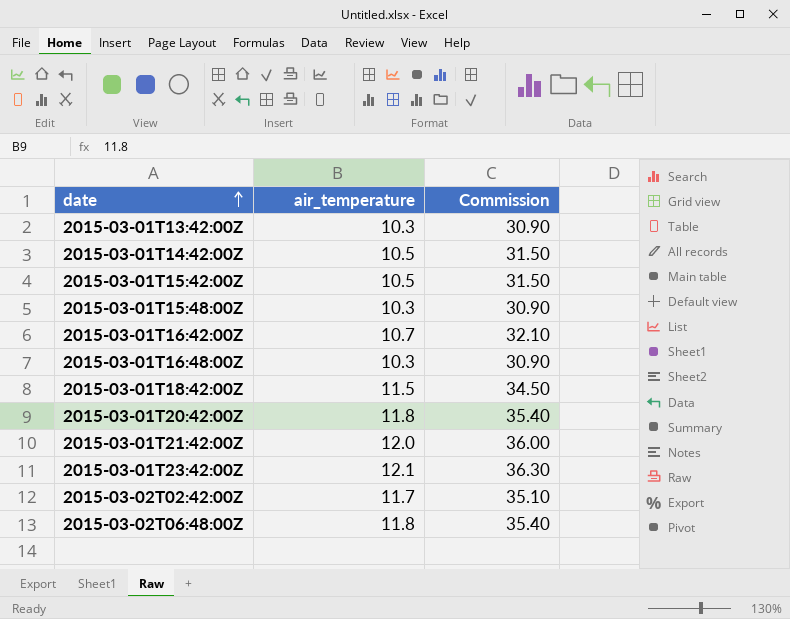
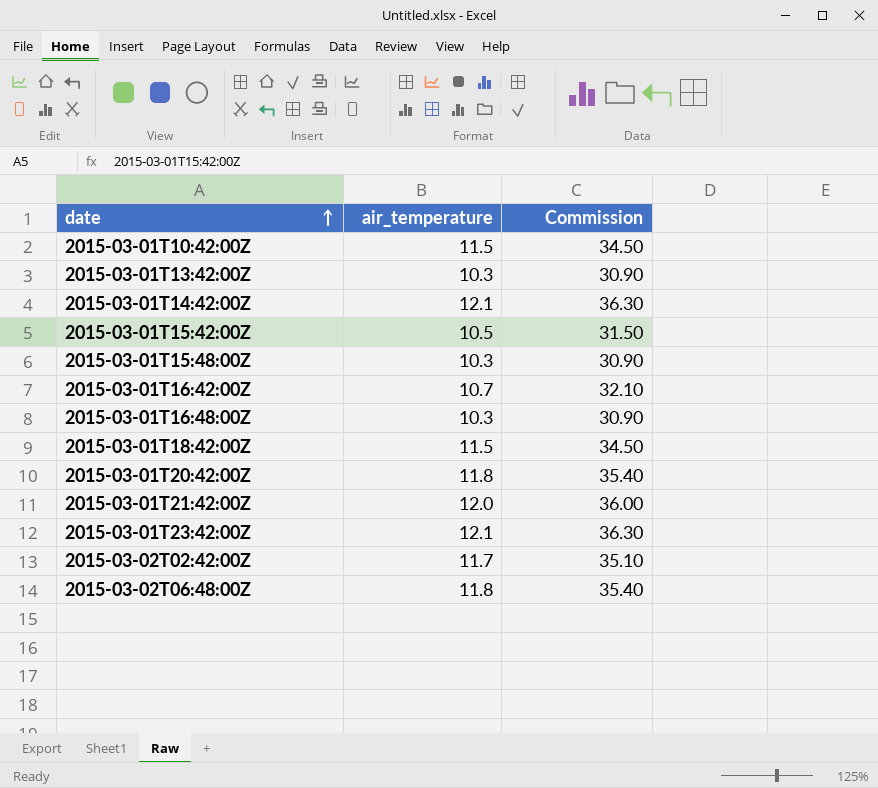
row 2015-03-01T10:42:00Z: none -> 11.5 | 34.50
2015-03-01T14:42:00Z | air_temperature: 10.5 -> 12.1
2015-03-01T14:42:00Z | Commission: 31.50 -> 36.30

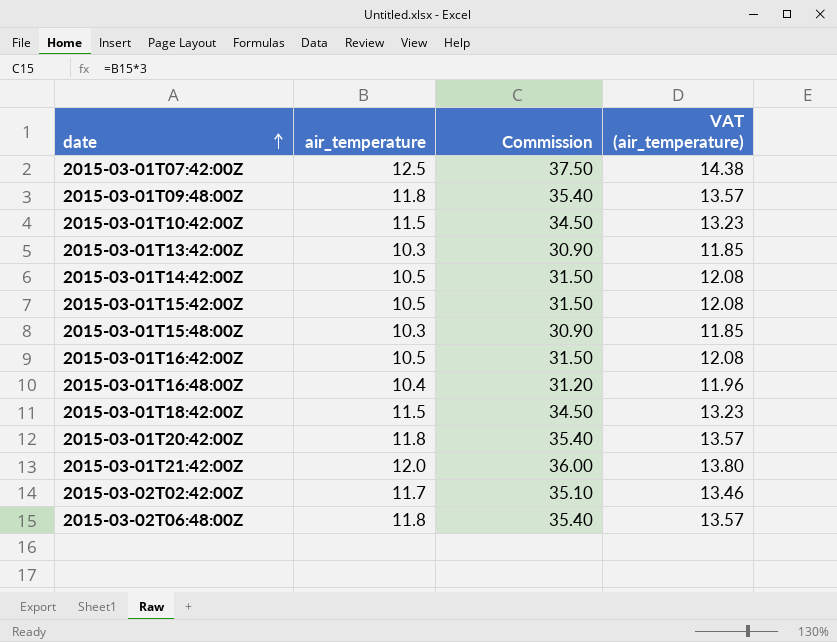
column VAT (air_temperature) | formula: none -> [air_temperature] * 1.15
row 2015-03-01T23:42:00Z: 12.1 | 36.30 -> none
row 2015-03-01T07:42:00Z: none -> 12.5 | 37.50 | 14.38
row 2015-03-01T09:48:00Z: none -> 11.8 | 35.40 | 13.57
2015-03-01T14:42:00Z | air_temperature: 12.1 -> 10.5
2015-03-01T14:42:00Z | Commission: 36.30 -> 31.50
2015-03-01T16:42:00Z | air_temperature: 10.7 -> 10.5
2015-03-01T16:42:00Z | Commission: 32.10 -> 31.50
2015-03-01T16:48:00Z | air_temperature: 10.3 -> 10.4
2015-03-01T16:48:00Z | Commission: 30.90 -> 31.20

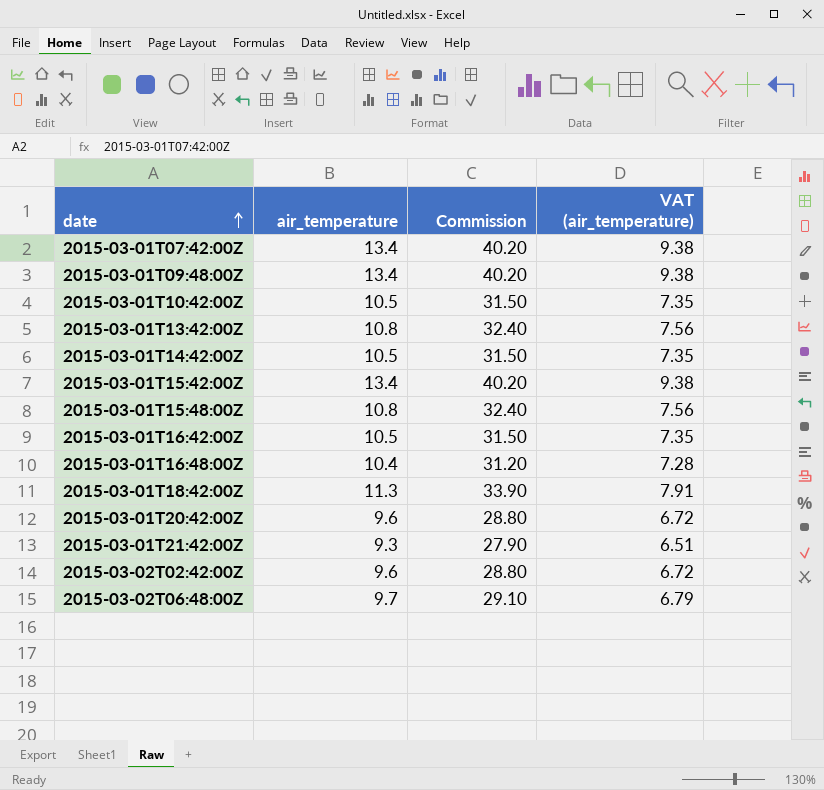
column VAT (air_temperature) | formula: [air_temperature] * 1.15 -> [air_temperature] * 0.7
2015-03-01T07:42:00Z | air_temperature: 12.5 -> 13.4
2015-03-01T07:42:00Z | Commission: 37.50 -> 40.20
2015-03-01T09:48:00Z | air_temperature: 11.8 -> 13.4
2015-03-01T09:48:00Z | Commission: 35.40 -> 40.20
2015-03-01T10:42:00Z | air_temperature: 11.5 -> 10.5
2015-03-01T10:42:00Z | Commission: 34.50 -> 31.50
2015-03-01T13:42:00Z | air_temperature: 10.3 -> 10.8
2015-03-01T13:42:00Z | Commission: 30.90 -> 32.40
2015-03-01T15:42:00Z | air_temperature: 10.5 -> 13.4
2015-03-01T15:42:00Z | Commission: 31.50 -> 40.20
2015-03-01T15:48:00Z | air_temperature: 10.3 -> 10.8
2015-03-01T15:48:00Z | Commission: 30.90 -> 32.40
2015-03-01T18:42:00Z | air_temperature: 11.5 -> 11.3
2015-03-01T18:42:00Z | Commission: 34.50 -> 33.90
2015-03-01T20:42:00Z | air_temperature: 11.8 -> 9.6
2015-03-01T20:42:00Z | Commission: 35.40 -> 28.80
2015-03-01T21:42:00Z | air_temperature: 12.0 -> 9.3
2015-03-01T21:42:00Z | Commission: 36.00 -> 27.90
2015-03-02T02:42:00Z | air_temperature: 11.7 -> 9.6
2015-03-02T02:42:00Z | Commission: 35.10 -> 28.80
2015-03-02T06:48:00Z | air_temperature: 11.8 -> 9.7
2015-03-02T06:48:00Z | Commission: 35.40 -> 29.10

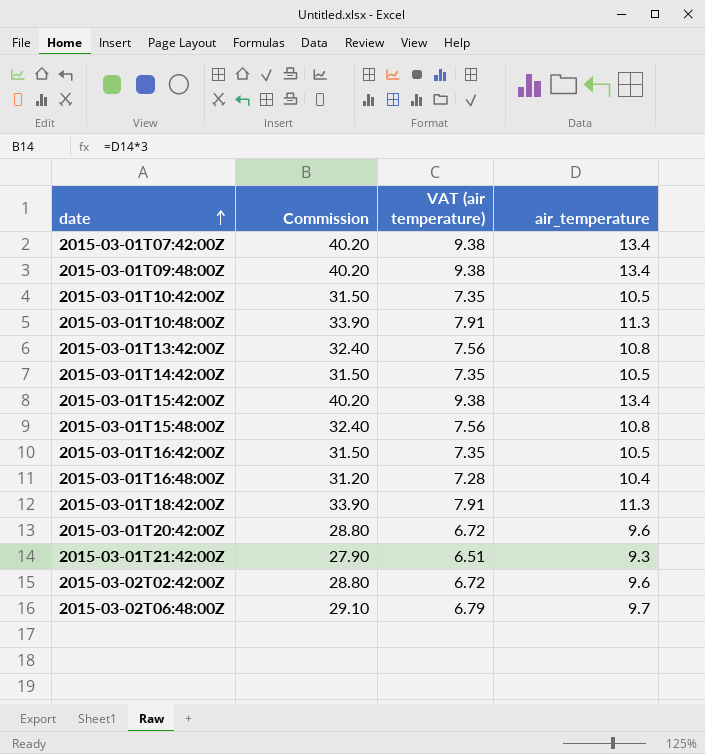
column name: VAT (air_temperature) -> VAT (air temperature)
column air_temperature | position: 2 -> 4
row 2015-03-01T10:48:00Z: none -> 33.90 | 7.91 | 11.3

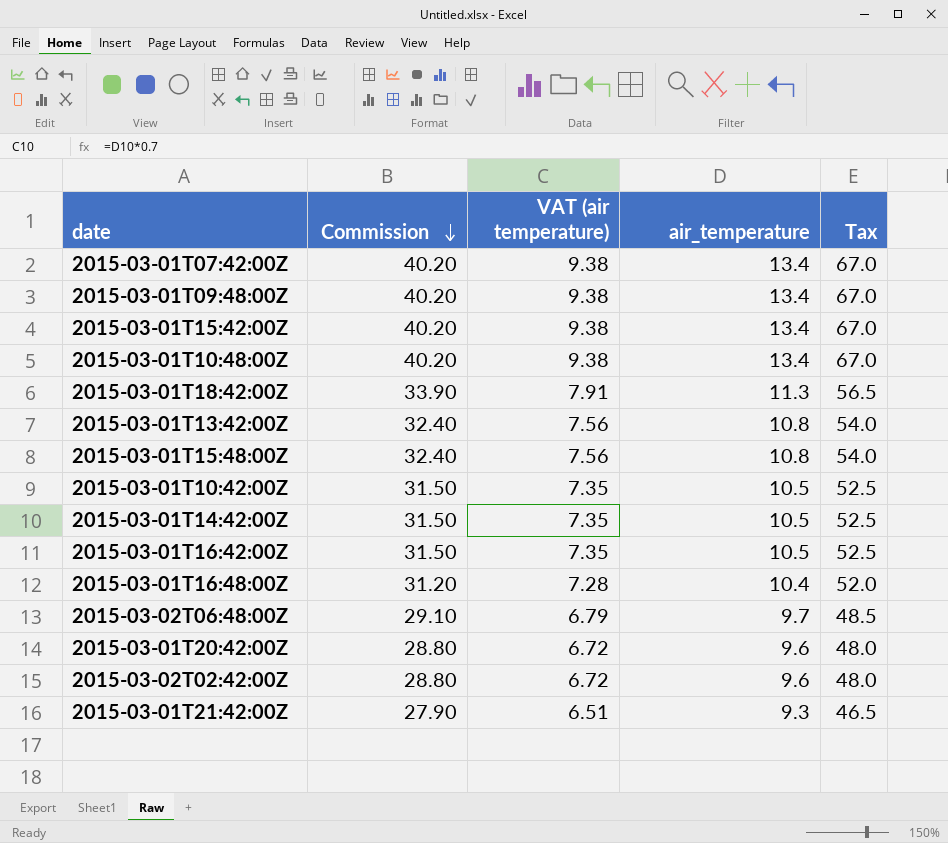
row order: date ascending -> Commission descending
column Tax | formula: none -> [air_temperature] * 5
2015-03-01T10:48:00Z | Commission: 33.90 -> 40.20
2015-03-01T10:48:00Z | VAT (air temperature): 7.91 -> 9.38
2015-03-01T10:48:00Z | air_temperature: 11.3 -> 13.4

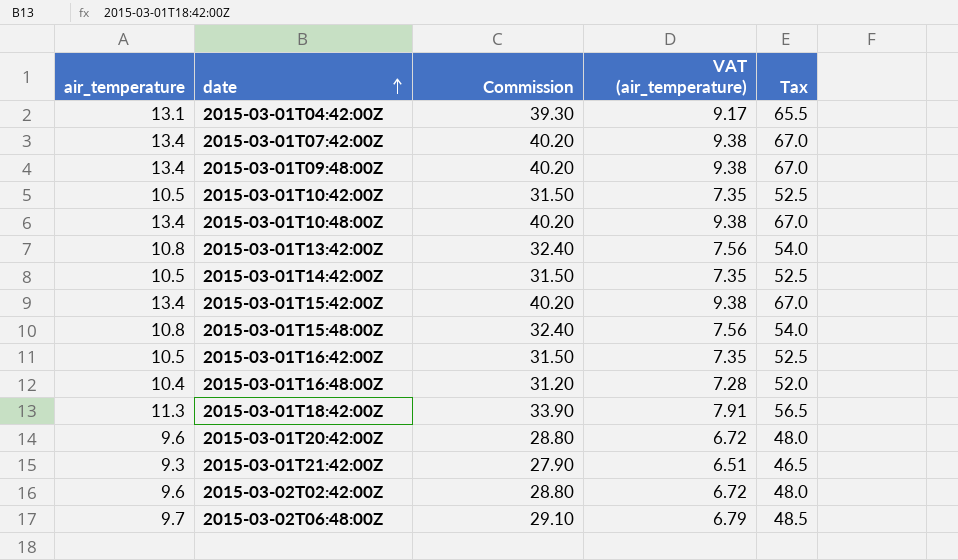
row order: Commission descending -> date ascending
column air_temperature | position: 4 -> 1
column name: VAT (air temperature) -> VAT (air_temperature)
row 2015-03-01T04:42:00Z: none -> 13.1 | 39.30 | 9.17 | 65.5

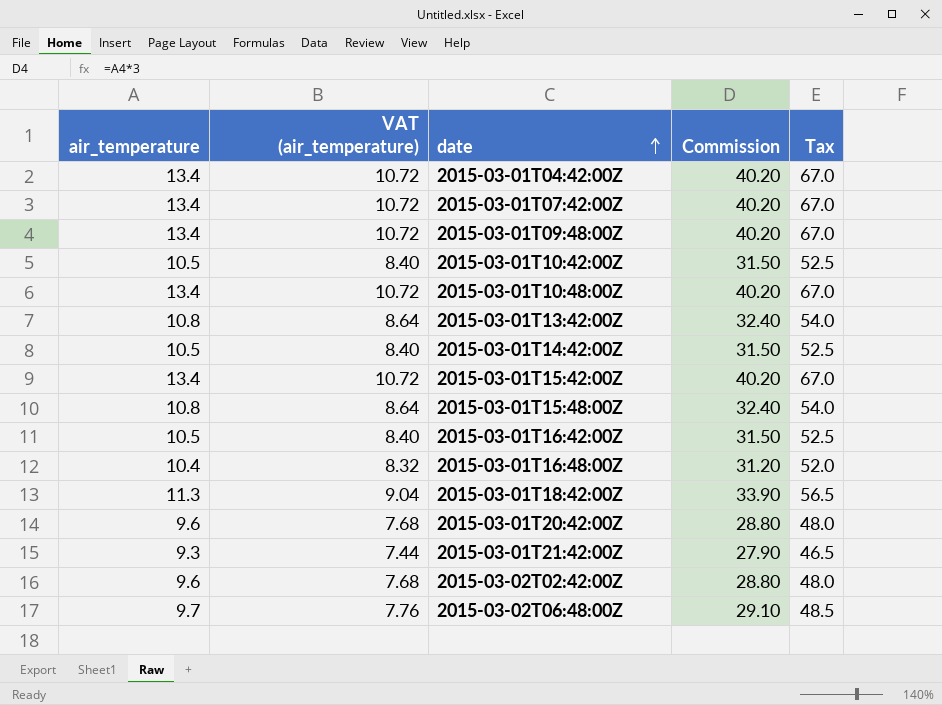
column VAT (air_temperature) | formula: [air_temperature] * 0.7 -> [air_temperature] * 0.8
column VAT (air_temperature) | position: 4 -> 2
2015-03-01T04:42:00Z | air_temperature: 13.1 -> 13.4
2015-03-01T04:42:00Z | Commission: 39.30 -> 40.20
2015-03-01T04:42:00Z | Tax: 65.5 -> 67.0

